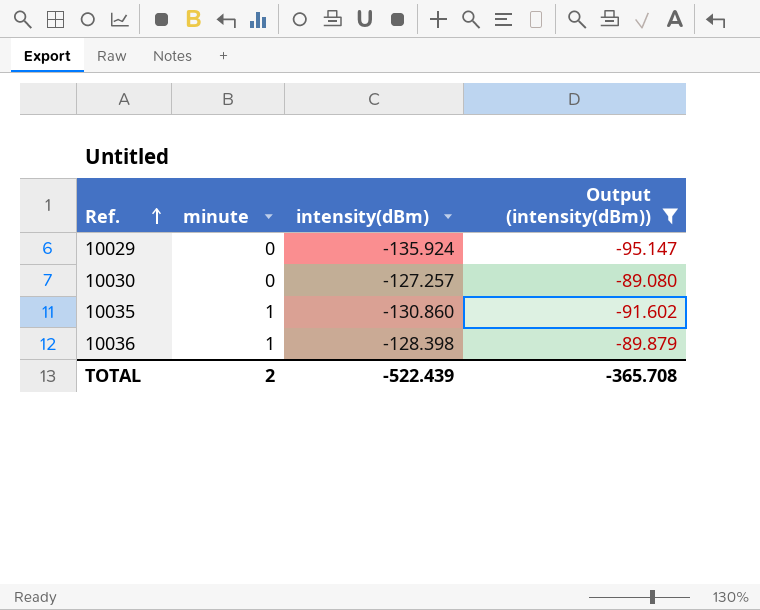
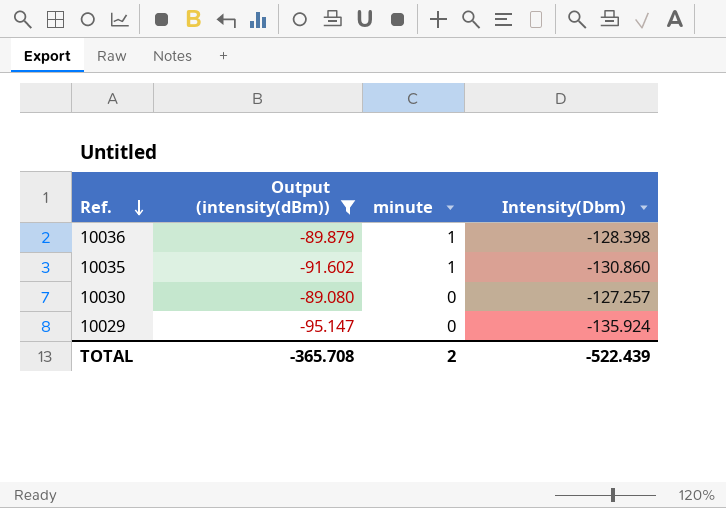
row order: Ref. ascending -> Ref. descending
column Output (intensity(dBm)) | position: 4 -> 2
column name: intensity(dBm) -> Intensity(Dbm)

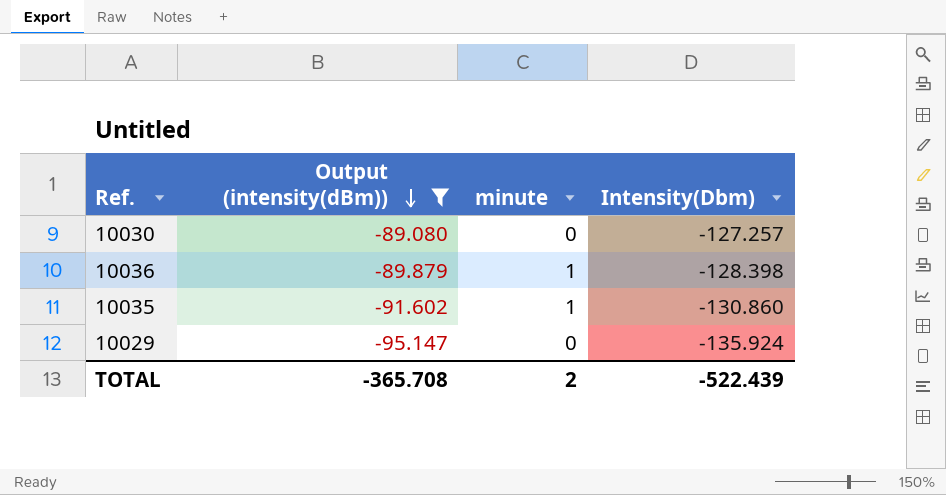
row order: Ref. descending -> Output (intensity(dBm)) descending

